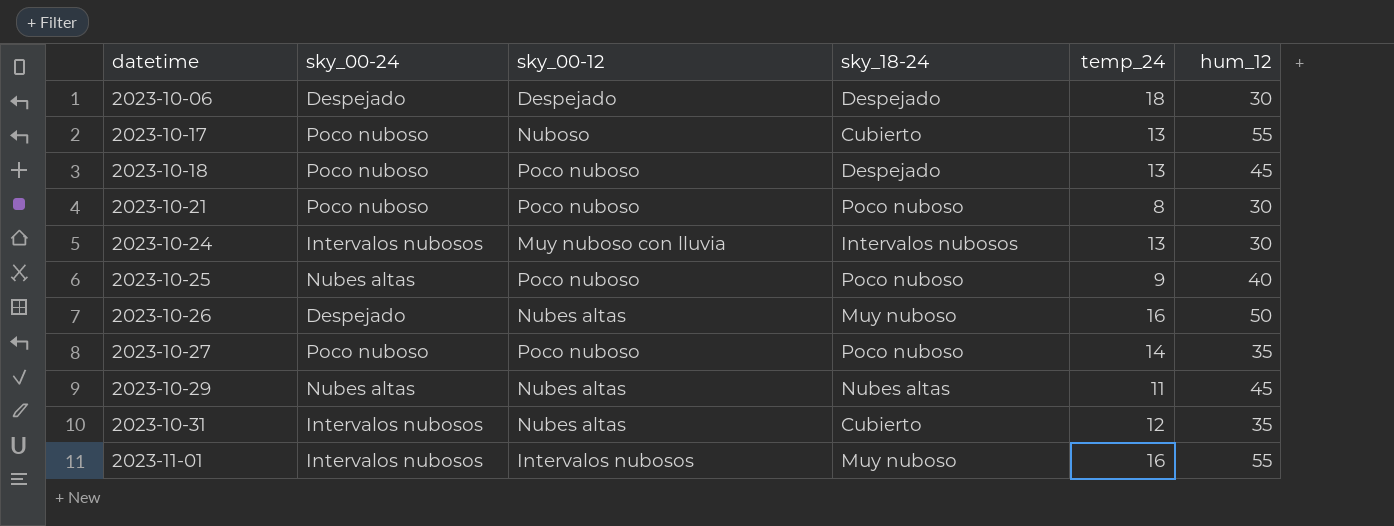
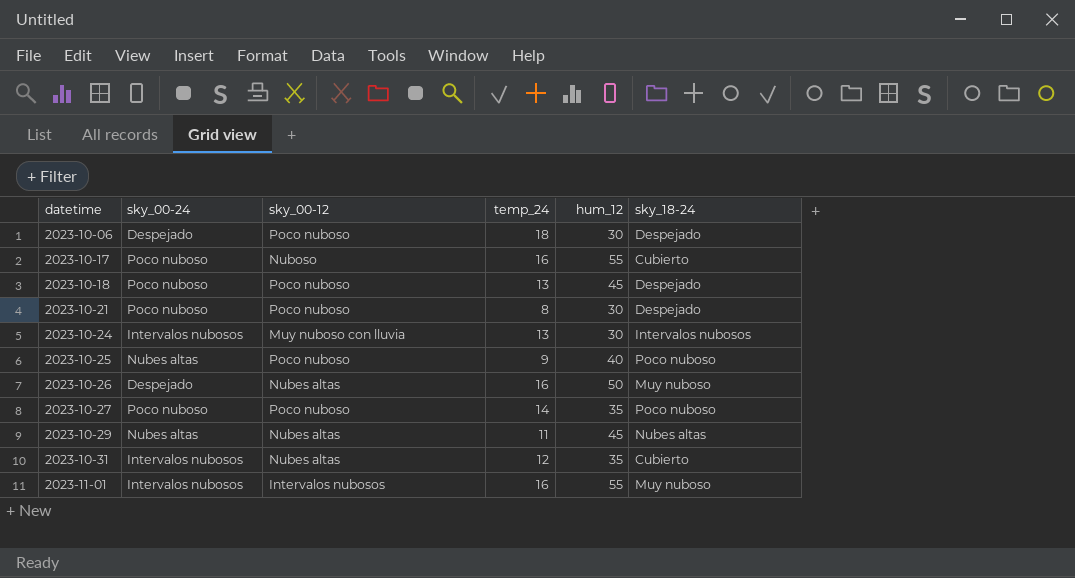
column sky_18-24 | position: 4 -> 6
2023-10-06 | sky_00-12: Despejado -> Poco nuboso
2023-10-17 | temp_24: 13 -> 16
2023-10-21 | sky_18-24: Poco nuboso -> Despejado

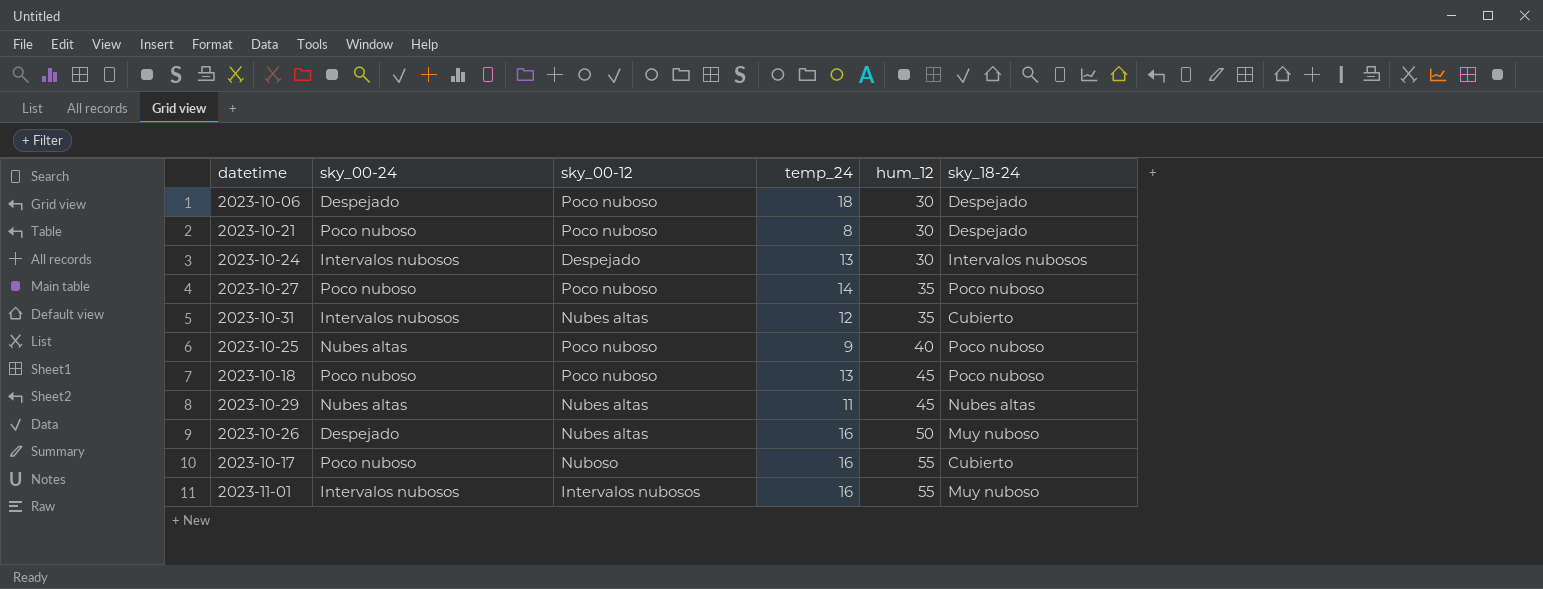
row order: datetime ascending -> hum_12 ascending
2023-10-24 | sky_00-12: Muy nuboso con lluvia -> Despejado
2023-10-18 | sky_18-24: Despejado -> Poco nuboso

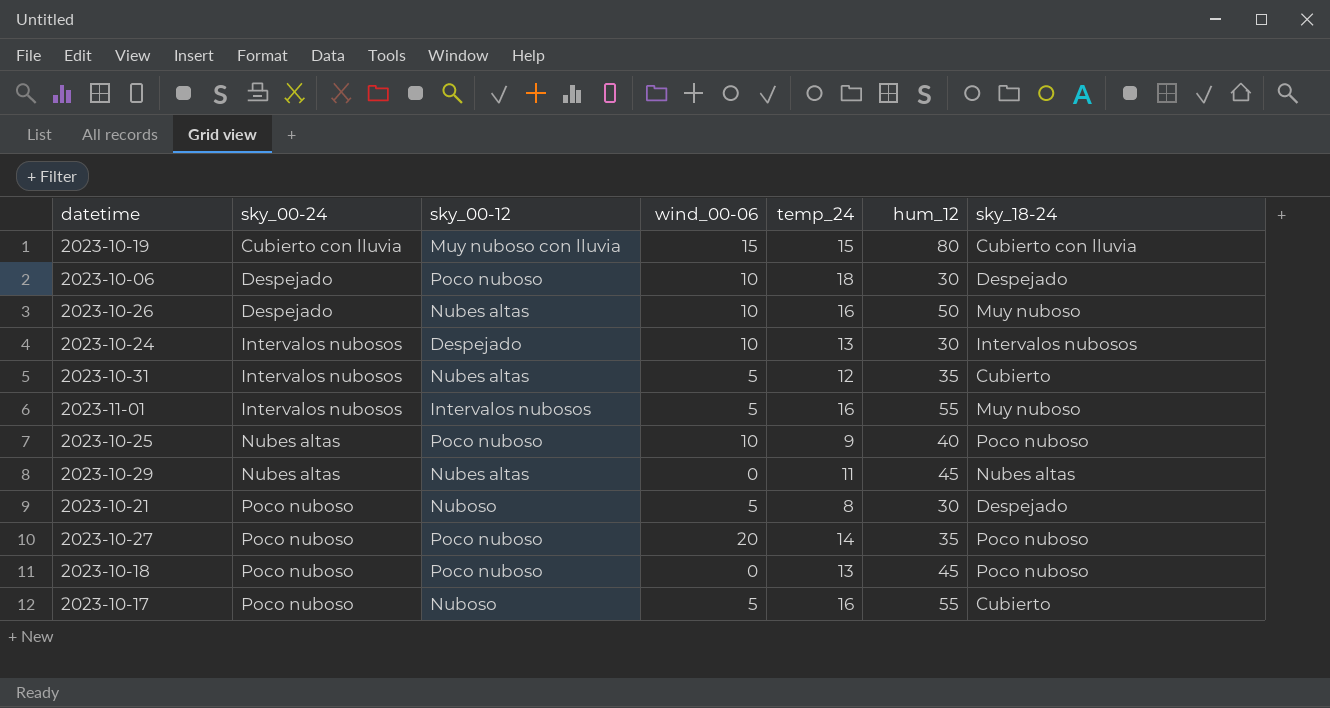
row order: hum_12 ascending -> sky_00-24 ascending
column wind_00-06 | position: none -> 4
row 2023-10-19: none -> Cubierto con lluvia | Muy nuboso con lluvia | 15 | 15 | 80 | Cubierto con lluvia
2023-10-21 | sky_00-12: Poco nuboso -> Nuboso

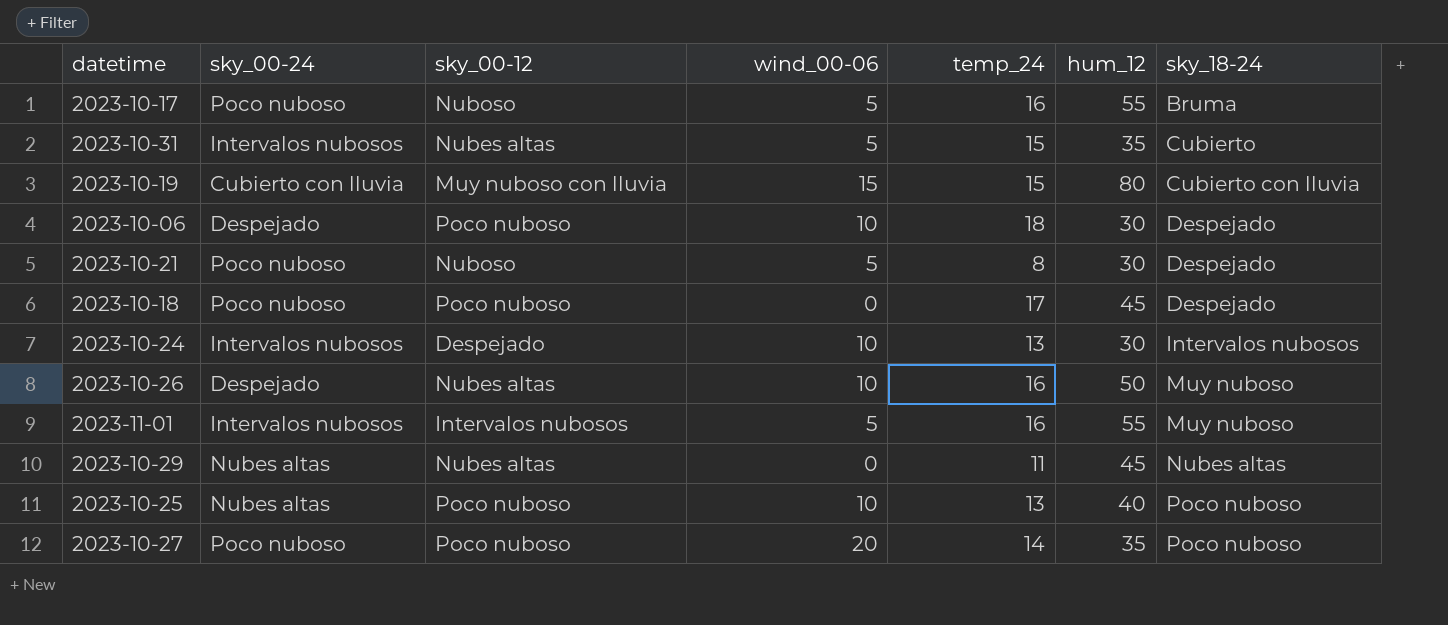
row order: sky_00-24 ascending -> sky_18-24 ascending
2023-10-17 | sky_18-24: Cubierto -> Bruma
2023-10-31 | temp_24: 12 -> 15
2023-10-18 | temp_24: 13 -> 17
2023-10-18 | sky_18-24: Poco nuboso -> Despejado
2023-10-25 | temp_24: 9 -> 13

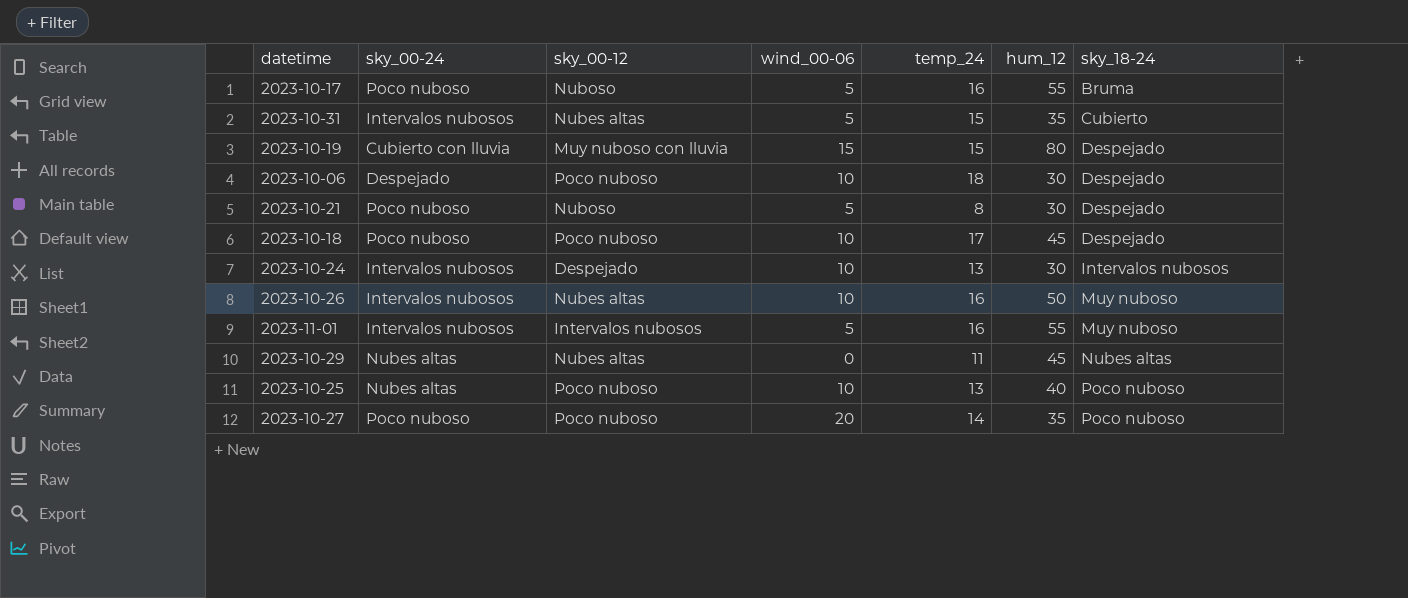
2023-10-19 | sky_18-24: Cubierto con lluvia -> Despejado
2023-10-18 | wind_00-06: 0 -> 10
2023-10-26 | sky_00-24: Despejado -> Intervalos nubosos

